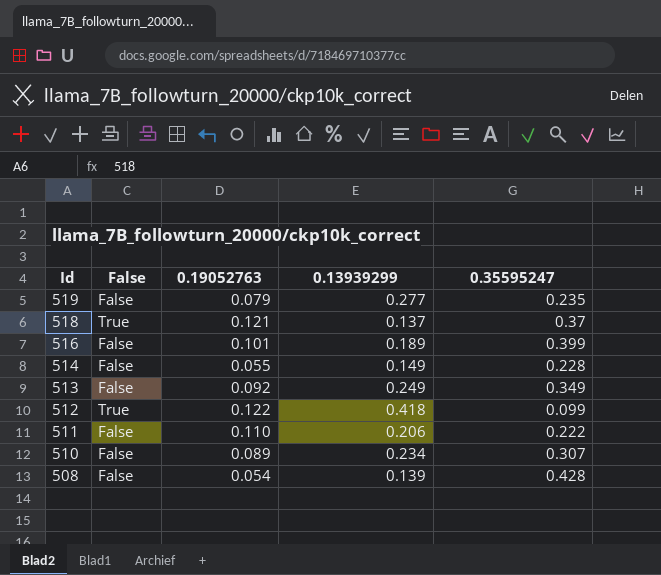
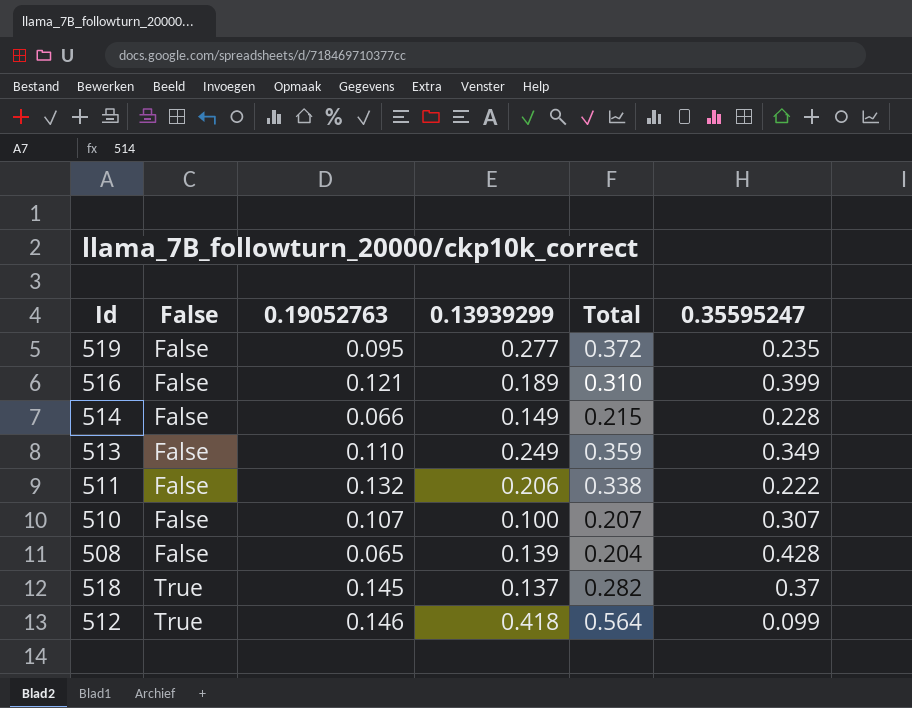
row order: Id descending -> False ascending
column Total | formula: none -> [0.19052763] + [0.13939299]
519 | 0.19052763: 0.079 -> 0.095
516 | 0.19052763: 0.101 -> 0.121
514 | 0.19052763: 0.055 -> 0.066
513 | 0.19052763: 0.092 -> 0.110
511 | 0.19052763: 0.110 -> 0.132
510 | 0.19052763: 0.089 -> 0.107
510 | 0.13939299: 0.234 -> 0.100
508 | 0.19052763: 0.054 -> 0.065
518 | 0.19052763: 0.121 -> 0.145
512 | 0.19052763: 0.122 -> 0.146

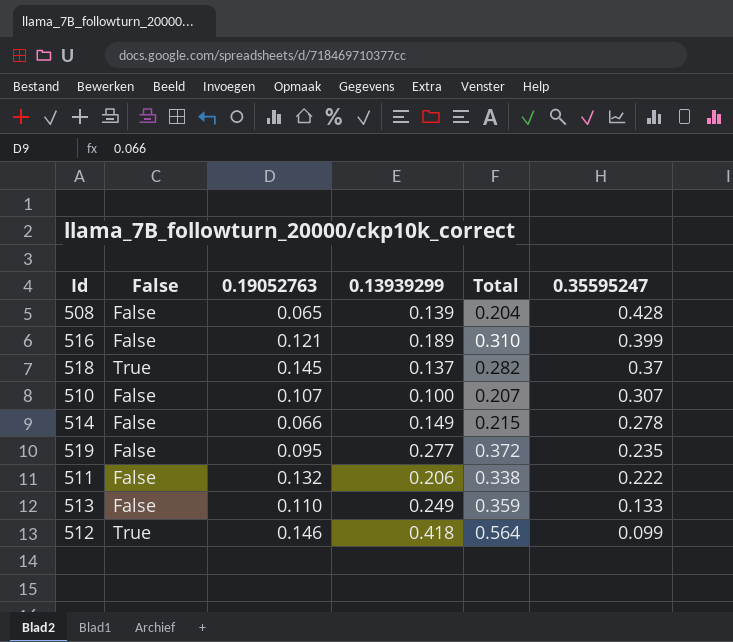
row order: False ascending -> 0.35595247 descending
514 | 0.35595247: 0.228 -> 0.278
513 | 0.35595247: 0.349 -> 0.133

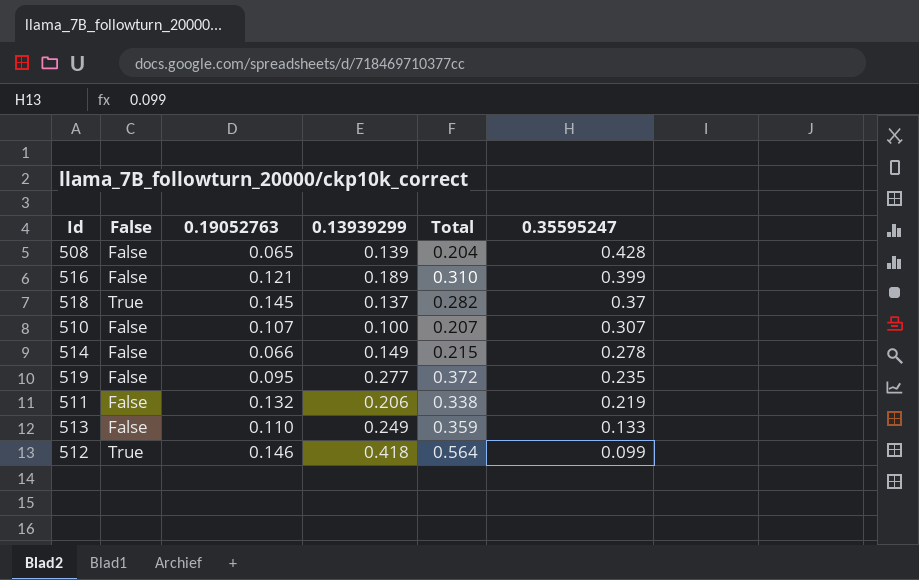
511 | 0.35595247: 0.222 -> 0.219

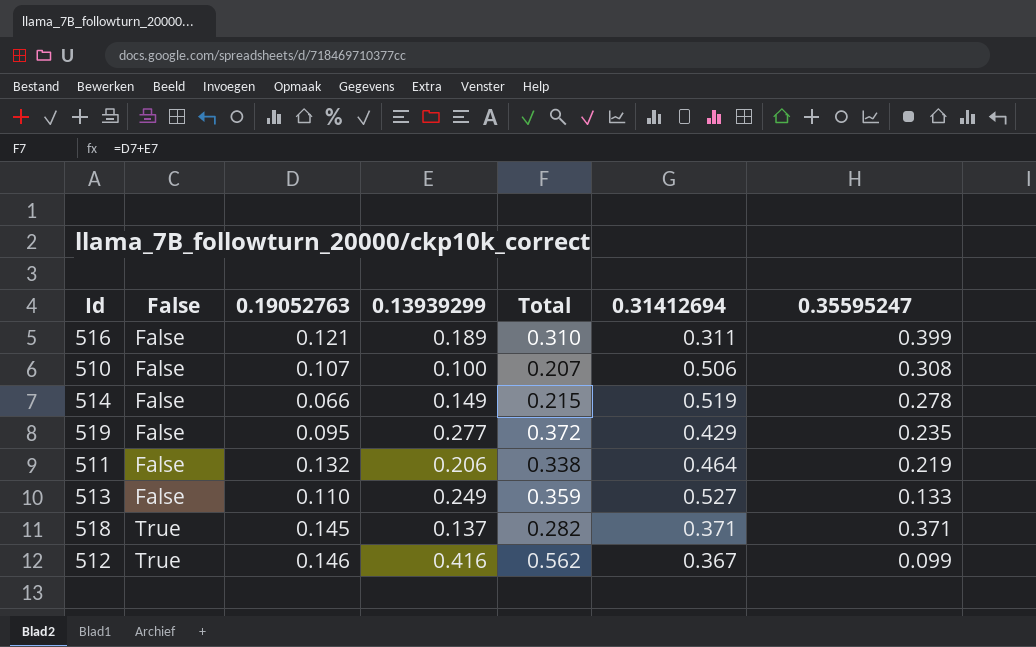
row order: 0.35595247 descending -> False ascending
column 0.31412694 | position: none -> 6
row 508: False | 0.065 | 0.139 | 0.204 | 0.428 -> none
510 | 0.35595247: 0.307 -> 0.308
518 | 0.35595247: 0.37 -> 0.371
512 | 0.13939299: 0.418 -> 0.416
512 | Total: 0.564 -> 0.562

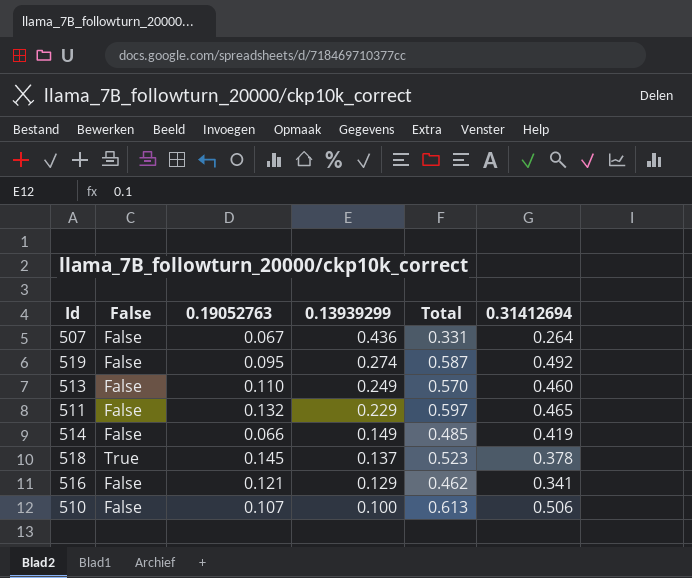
row order: False ascending -> 0.13939299 descending
column 0.35595247 | position: 7 -> none
column Total | formula: [0.19052763] + [0.13939299] -> [0.19052763] + [0.31412694]
row 512: True | 0.146 | 0.416 | 0.562 | 0.367 | 0.099 -> none
row 507: none -> False | 0.067 | 0.436 | 0.331 | 0.264
519 | 0.13939299: 0.277 -> 0.274
519 | 0.31412694: 0.429 -> 0.492
513 | 0.31412694: 0.527 -> 0.460
511 | 0.13939299: 0.206 -> 0.229
511 | 0.31412694: 0.464 -> 0.465
514 | 0.31412694: 0.519 -> 0.419
518 | 0.31412694: 0.371 -> 0.378
516 | 0.13939299: 0.189 -> 0.129
516 | 0.31412694: 0.311 -> 0.341

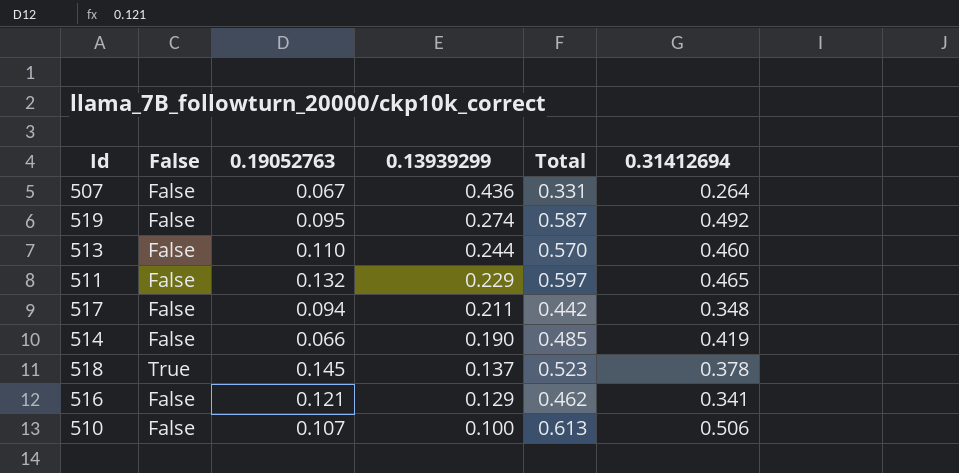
513 | 0.13939299: 0.249 -> 0.244
row 517: none -> False | 0.094 | 0.211 | 0.442 | 0.348
514 | 0.13939299: 0.149 -> 0.190

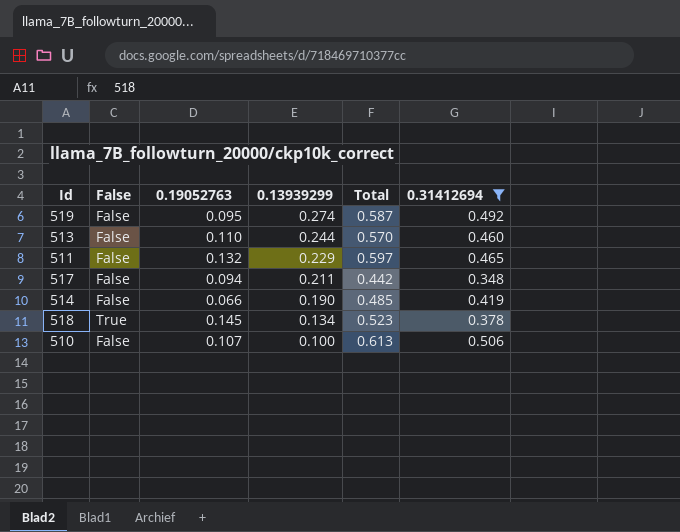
filter: none -> 0.31412694 >= 0.348
518 | 0.13939299: 0.137 -> 0.134

